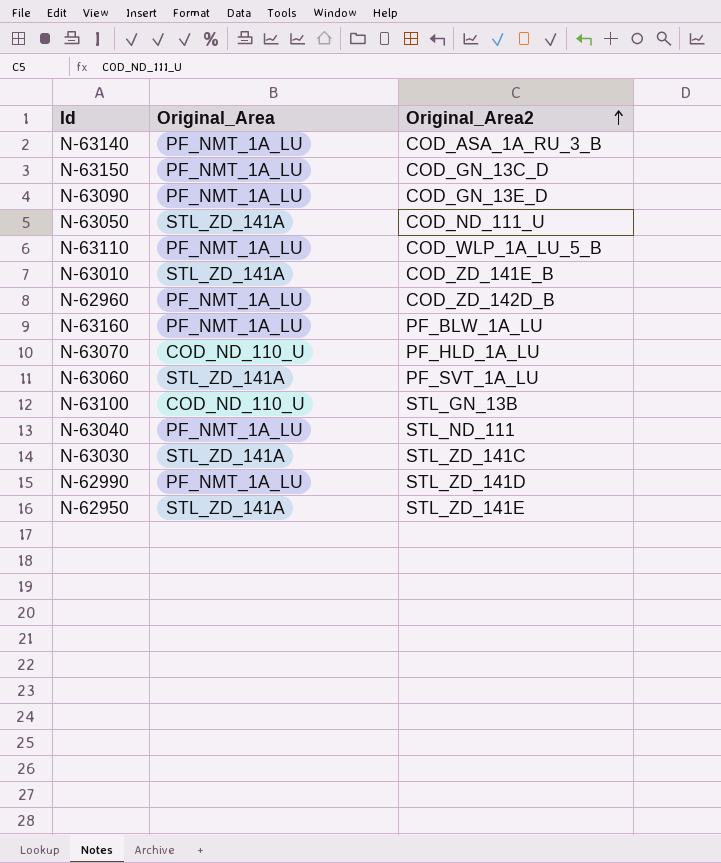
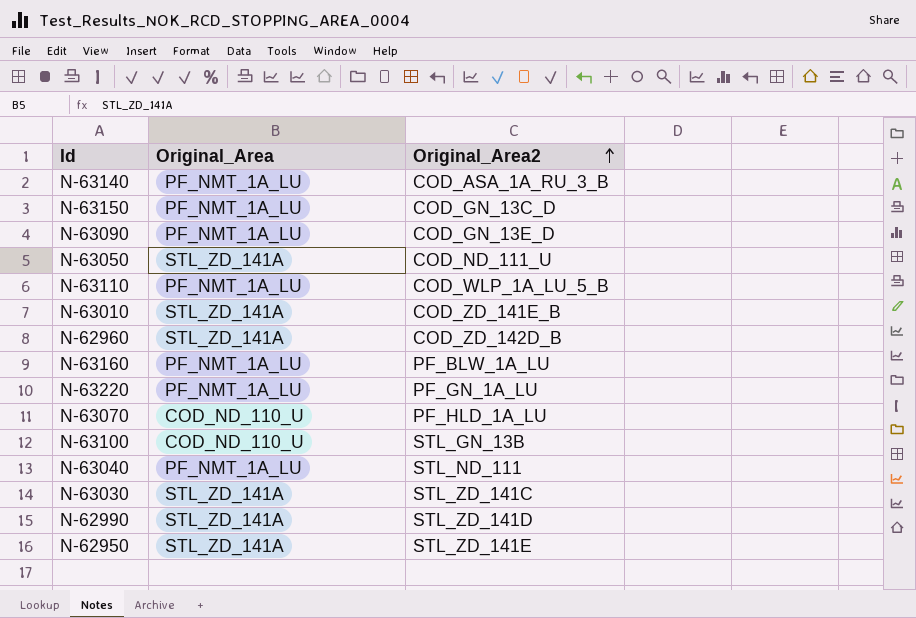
row N-63060: STL_ZD_141A | PF_SVT_1A_LU -> none
N-62960 | Original_Area: PF_NMT_1A_LU -> STL_ZD_141A
row N-63220: none -> PF_NMT_1A_LU | PF_GN_1A_LU
N-62990 | Original_Area: PF_NMT_1A_LU -> STL_ZD_141A

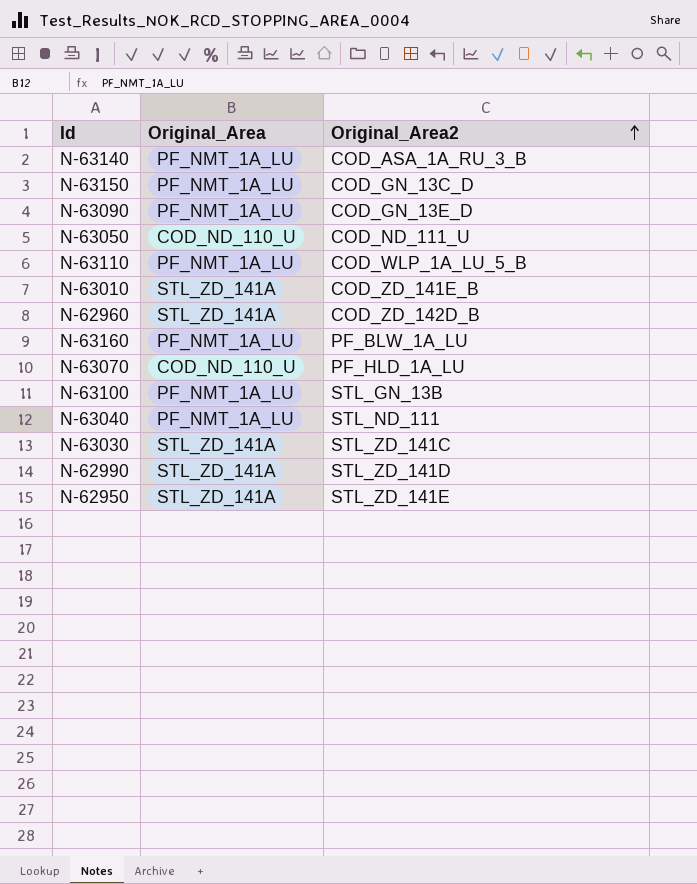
row N-63220: PF_NMT_1A_LU | PF_GN_1A_LU -> none
N-63050 | Original_Area: STL_ZD_141A -> COD_ND_110_U
N-63100 | Original_Area: COD_ND_110_U -> PF_NMT_1A_LU

